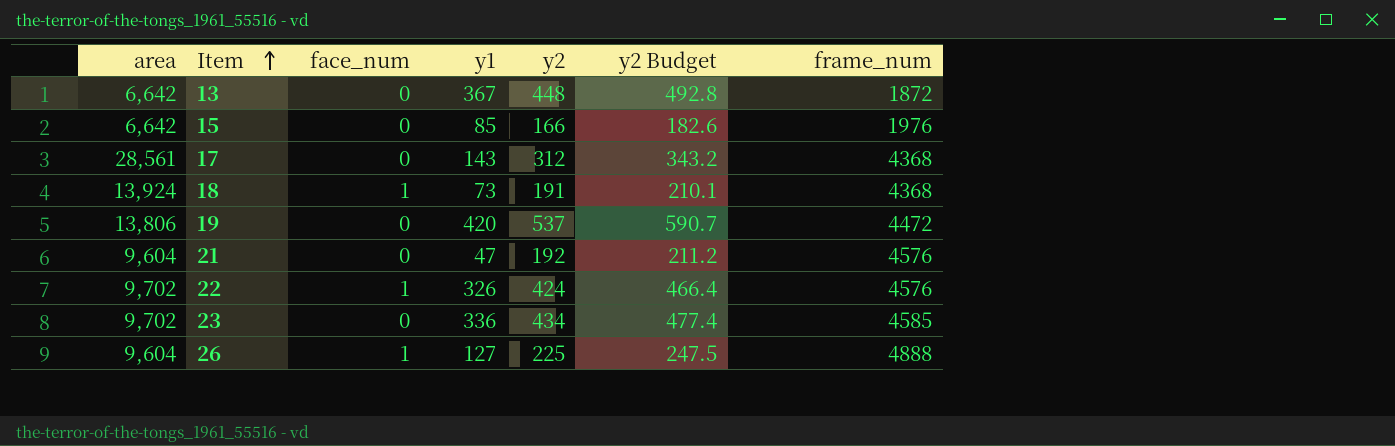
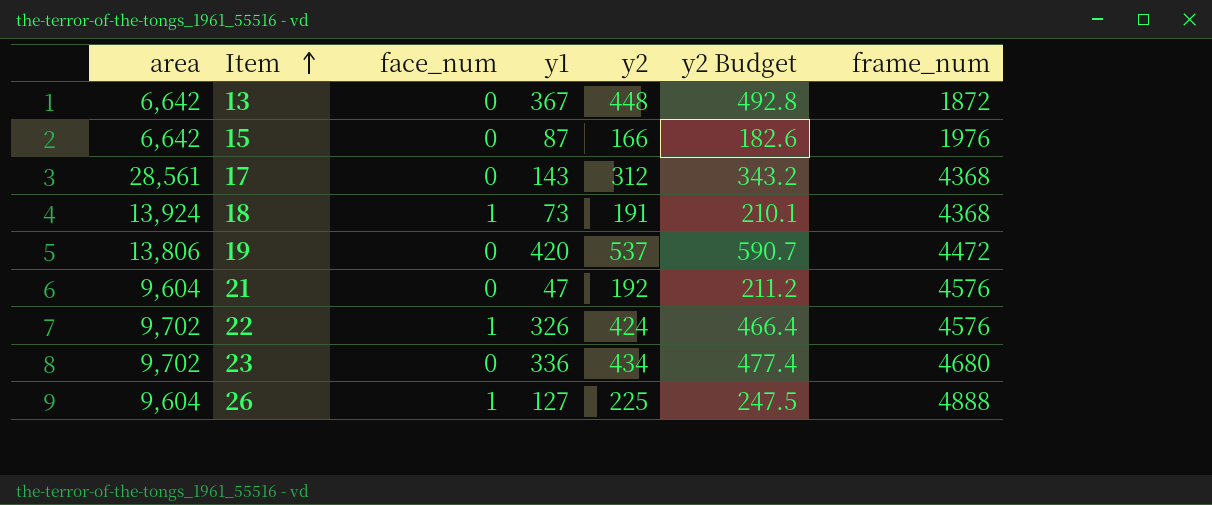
15 | y1: 85 -> 87
23 | frame_num: 4585 -> 4680

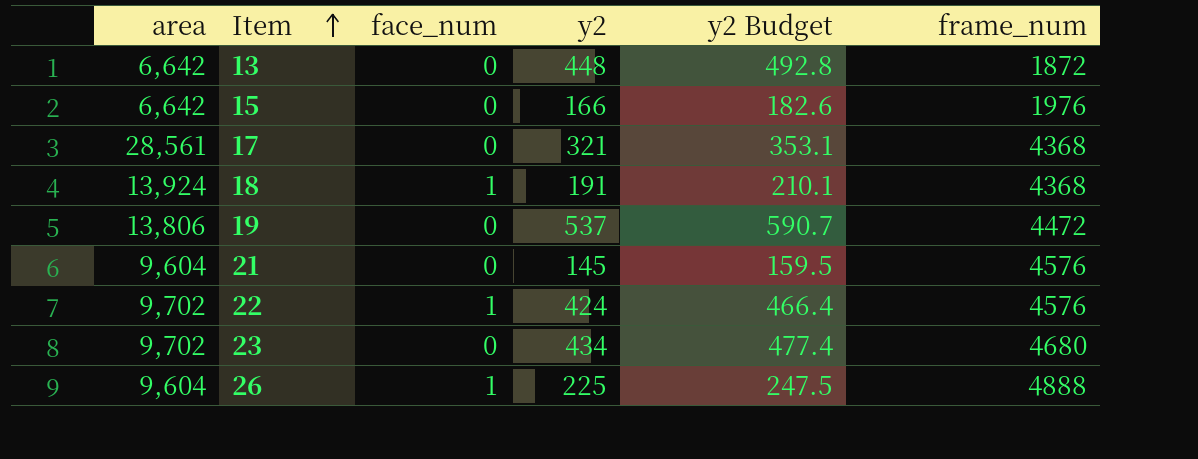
column y1 | position: 4 -> none
17 | y2: 312 -> 321
17 | y2 Budget: 343.2 -> 353.1
21 | y2: 192 -> 145
21 | y2 Budget: 211.2 -> 159.5

